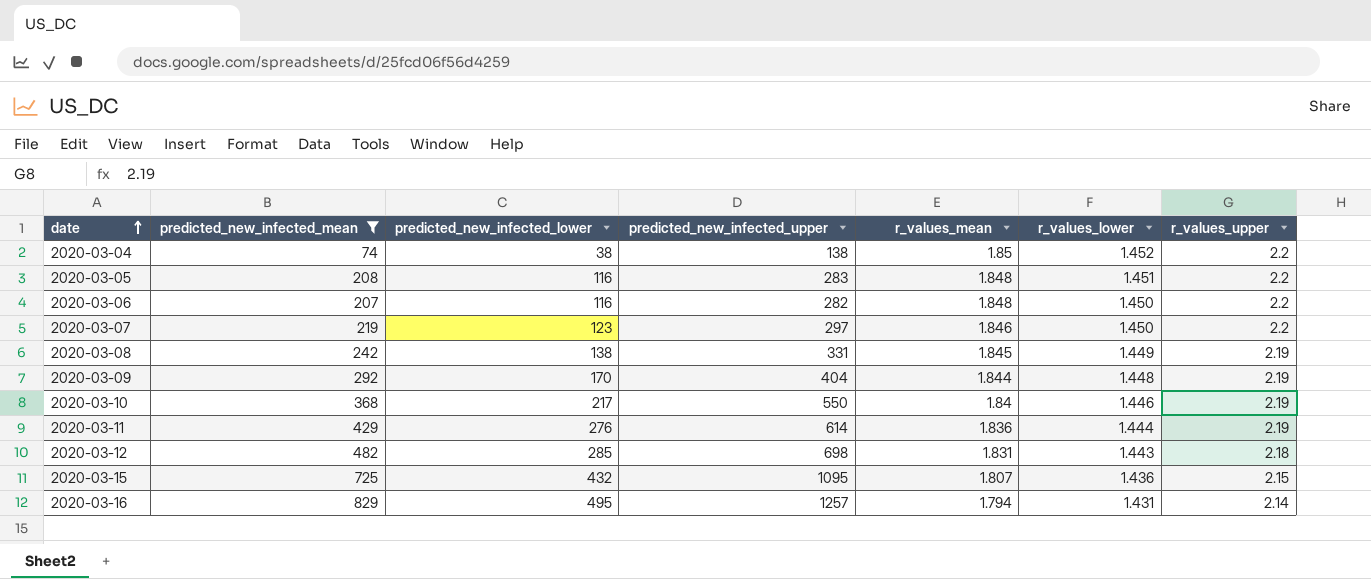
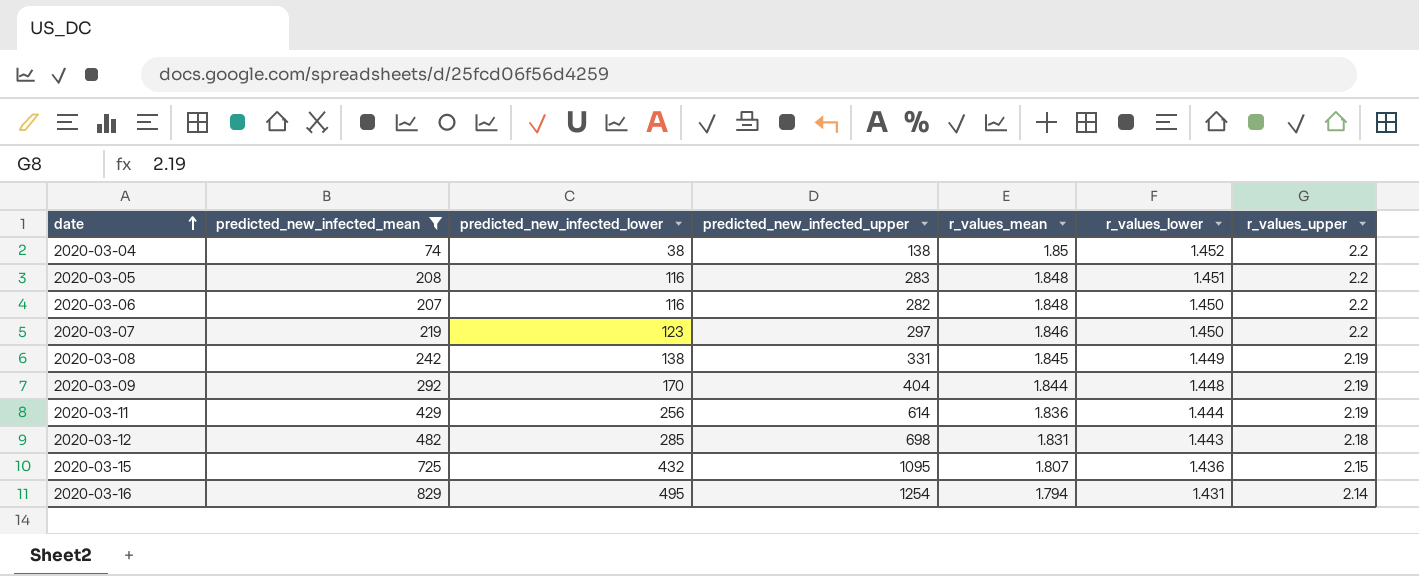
row 2020-03-10: 368 | 217 | 550 | 1.84 | 1.446 | 2.19 -> none
2020-03-11 | predicted_new_infected_lower: 276 -> 256
2020-03-16 | predicted_new_infected_upper: 1257 -> 1254

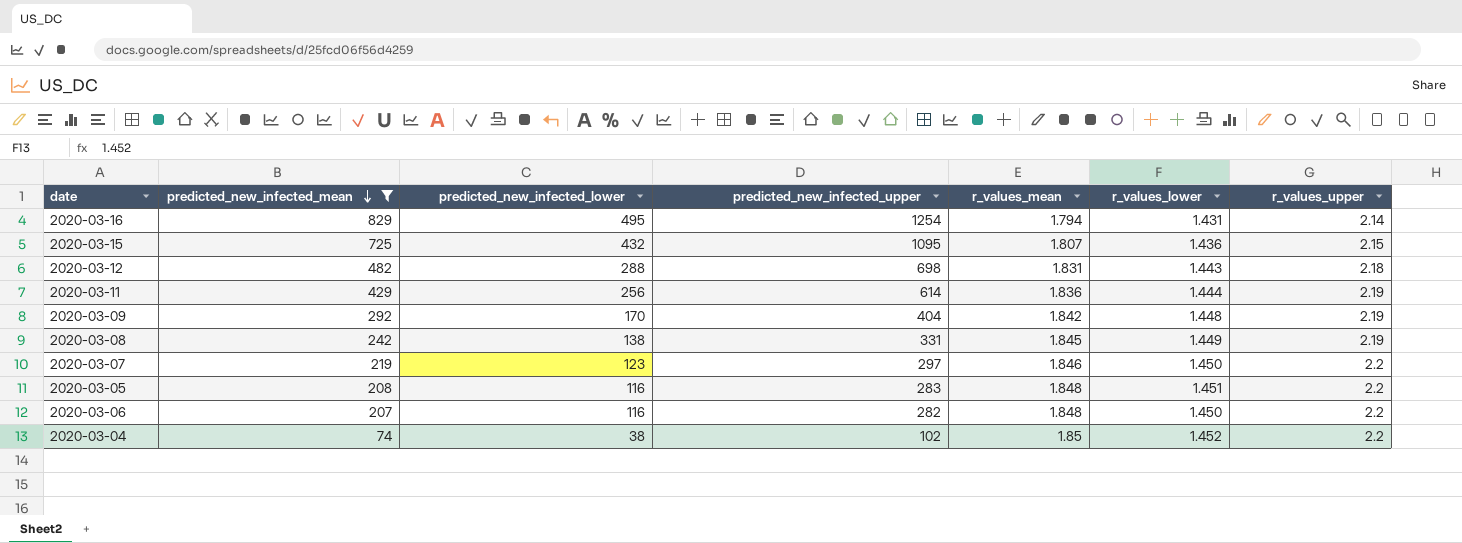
row order: date ascending -> predicted_new_infected_mean descending
2020-03-12 | predicted_new_infected_lower: 285 -> 288
2020-03-09 | r_values_mean: 1.844 -> 1.842
2020-03-04 | predicted_new_infected_upper: 138 -> 102

